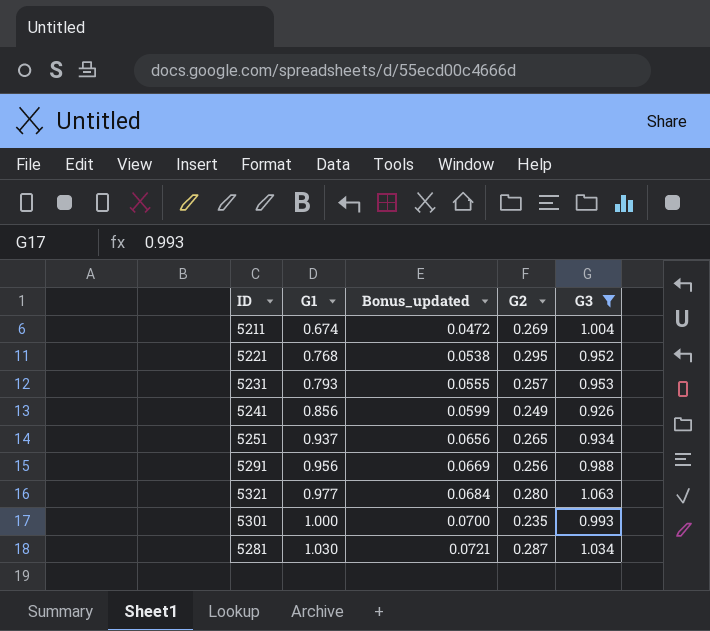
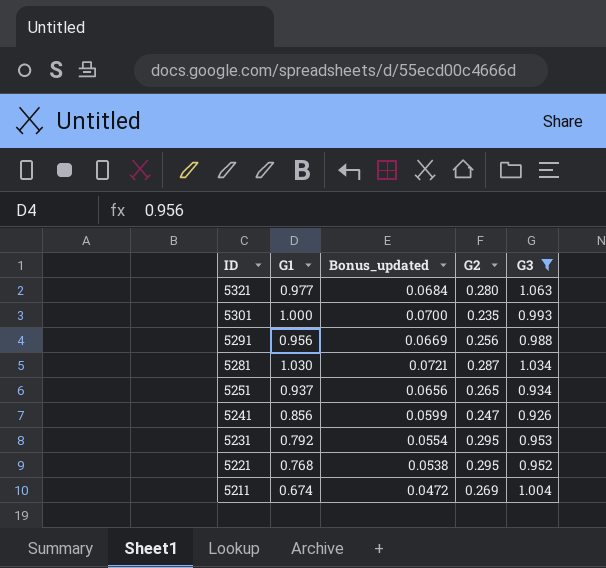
row order: G1 ascending -> ID descending
5241 | G2: 0.249 -> 0.247
5231 | G1: 0.793 -> 0.792
5231 | Bonus_updated: 0.0555 -> 0.0554
5231 | G2: 0.257 -> 0.295

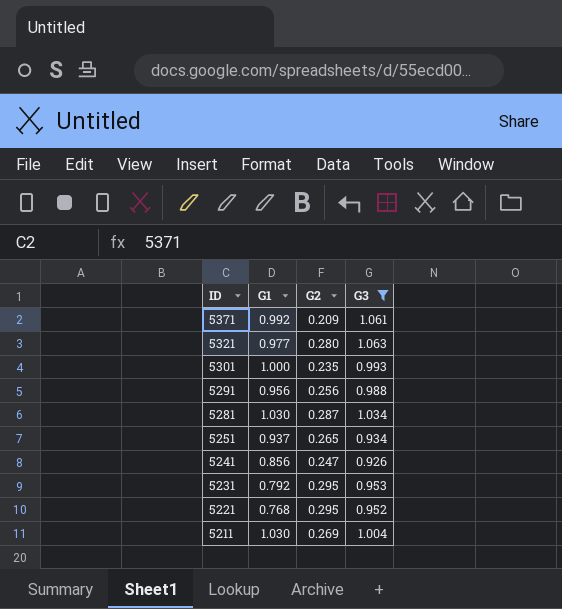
column Bonus_updated | formula: [G1] * 0.07 -> none
row 5371: none -> 0.992 | 0.209 | 1.061
5211 | G1: 0.674 -> 1.030

